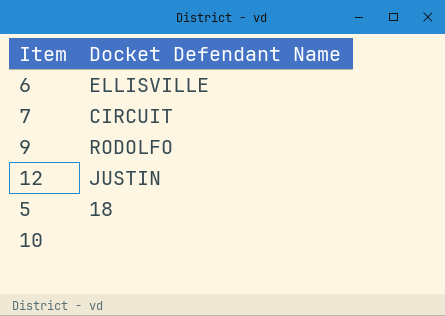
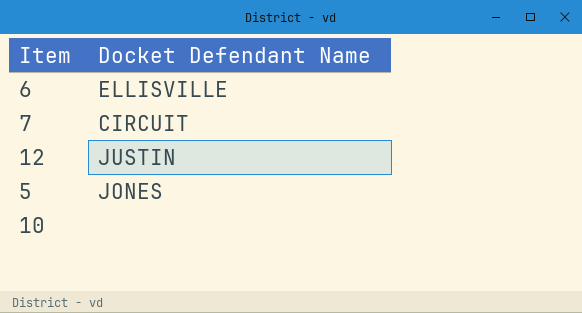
row 9: RODOLFO -> none
5 | Docket Defendant Name: 18 -> JONES

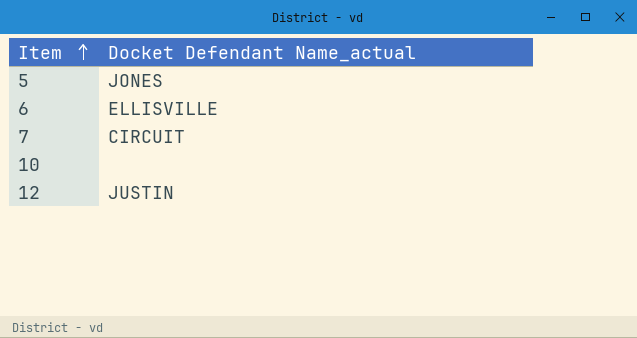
row order: none -> Item ascending
column name: Docket Defendant Name -> Docket Defendant Name_actual

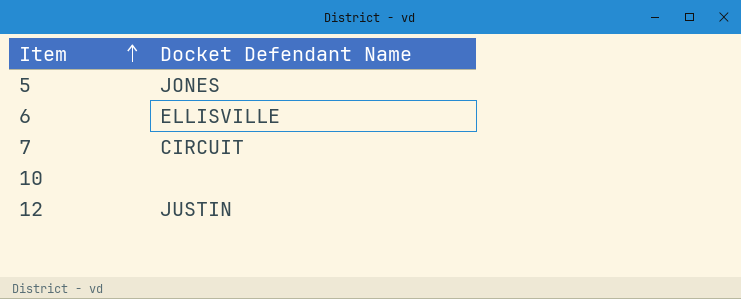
column name: Docket Defendant Name_actual -> Docket Defendant Name

